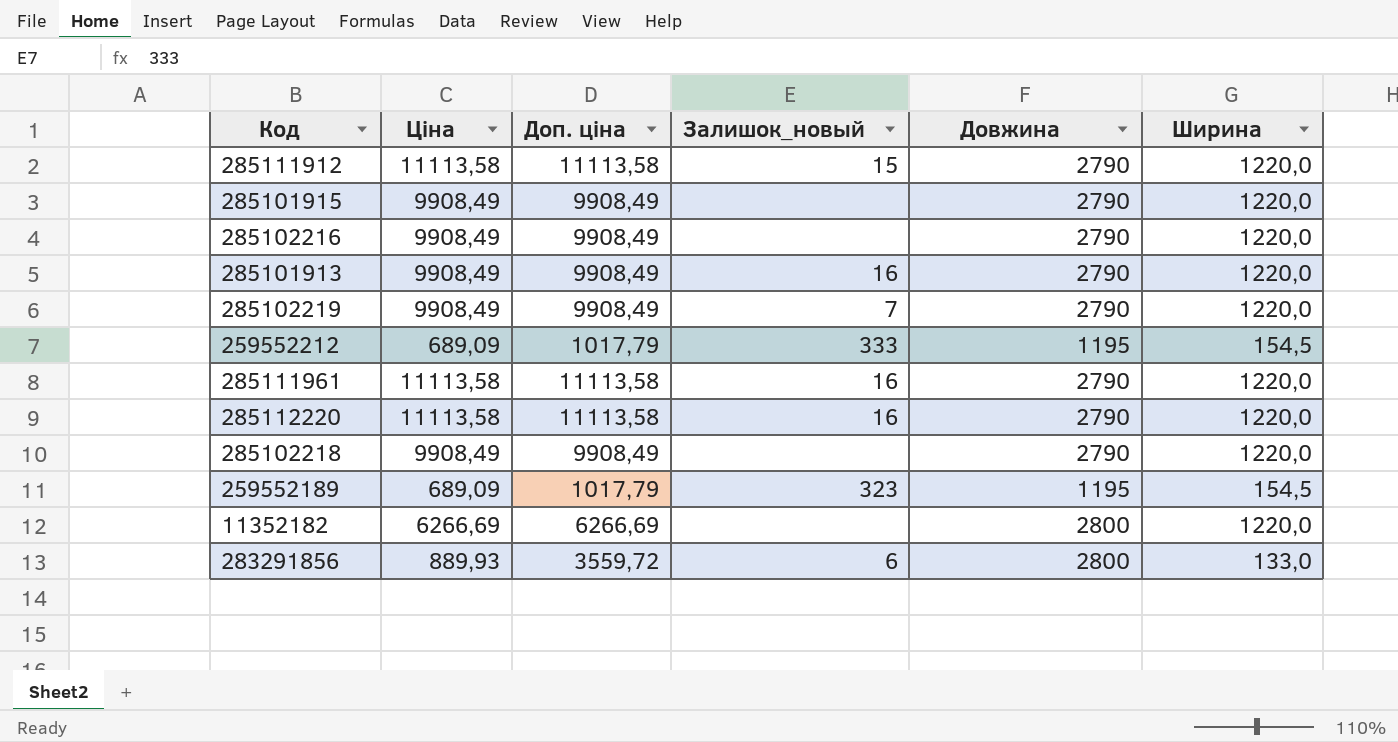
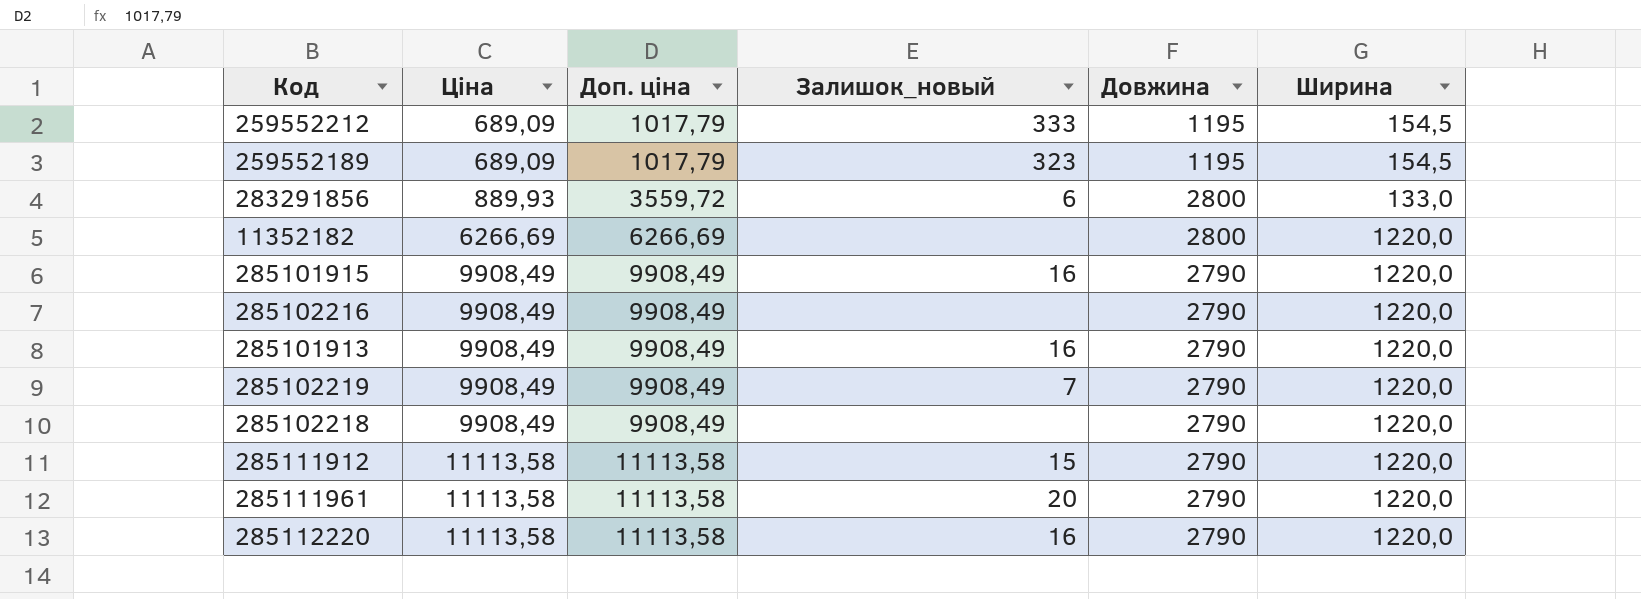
row order: none -> Ціна ascending
285101915 | Залишок_новый: none -> 16
285111961 | Залишок_новый: 16 -> 20

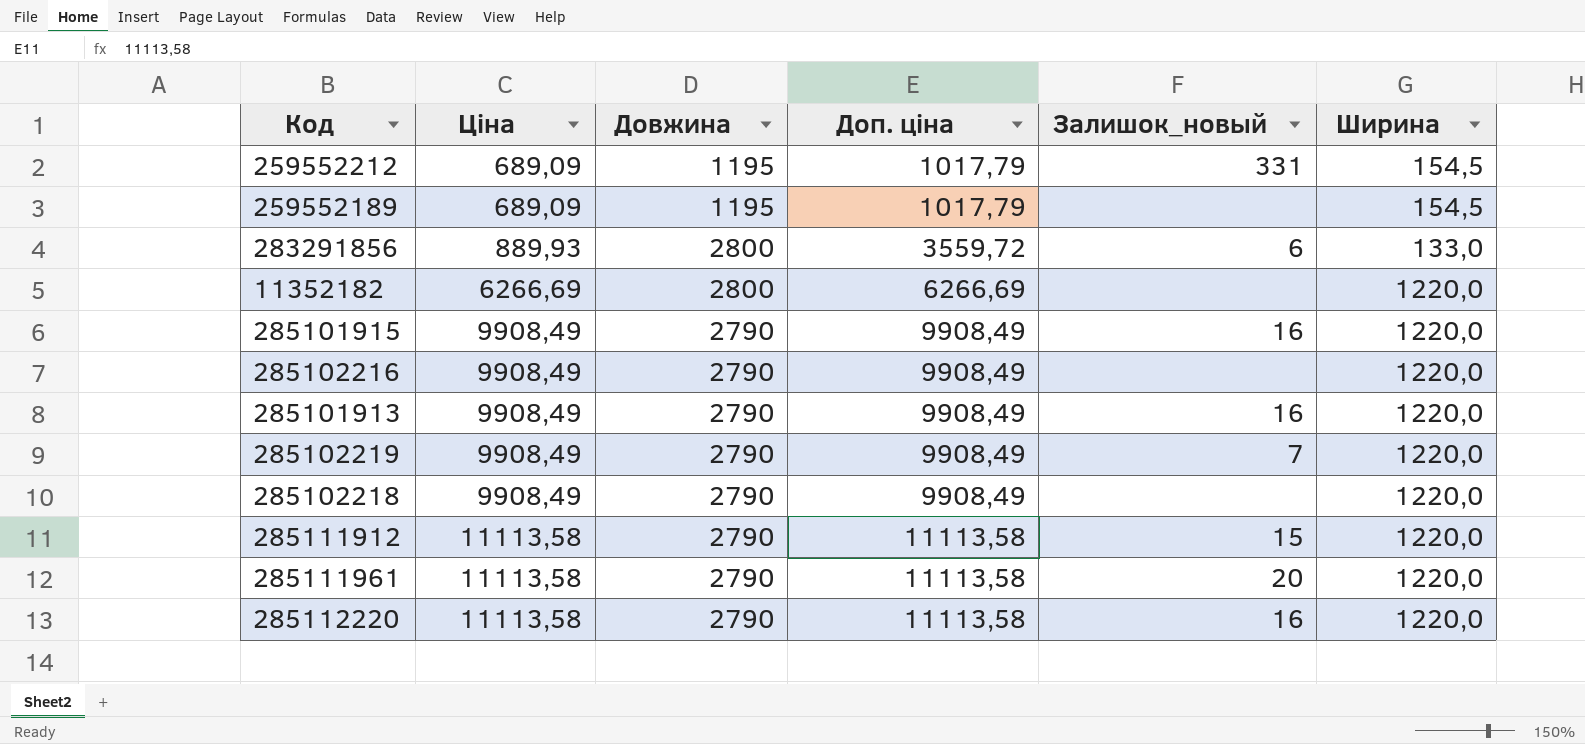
column Довжина | position: 5 -> 3
259552212 | Залишок_новый: 333 -> 331
259552189 | Залишок_новый: 323 -> none

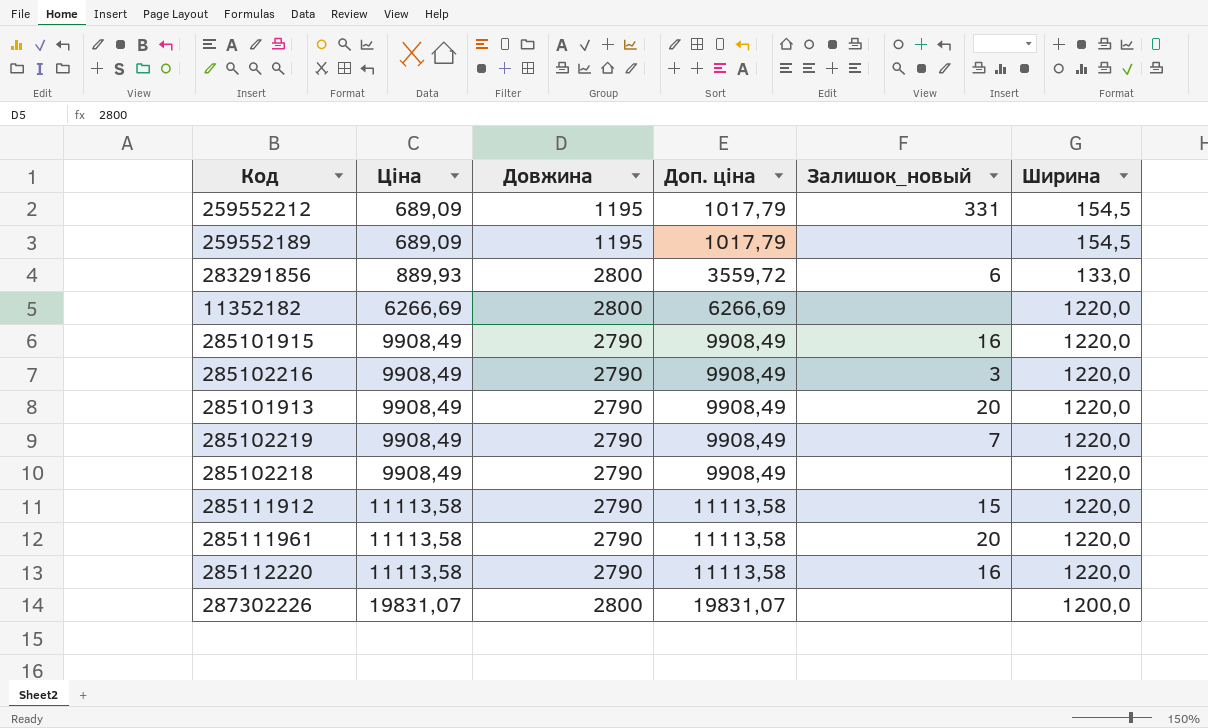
285102216 | Залишок_новый: none -> 3
285101913 | Залишок_новый: 16 -> 20
row 287302226: none -> 19831,07 | 2800 | 19831,07 | none | 1200,0

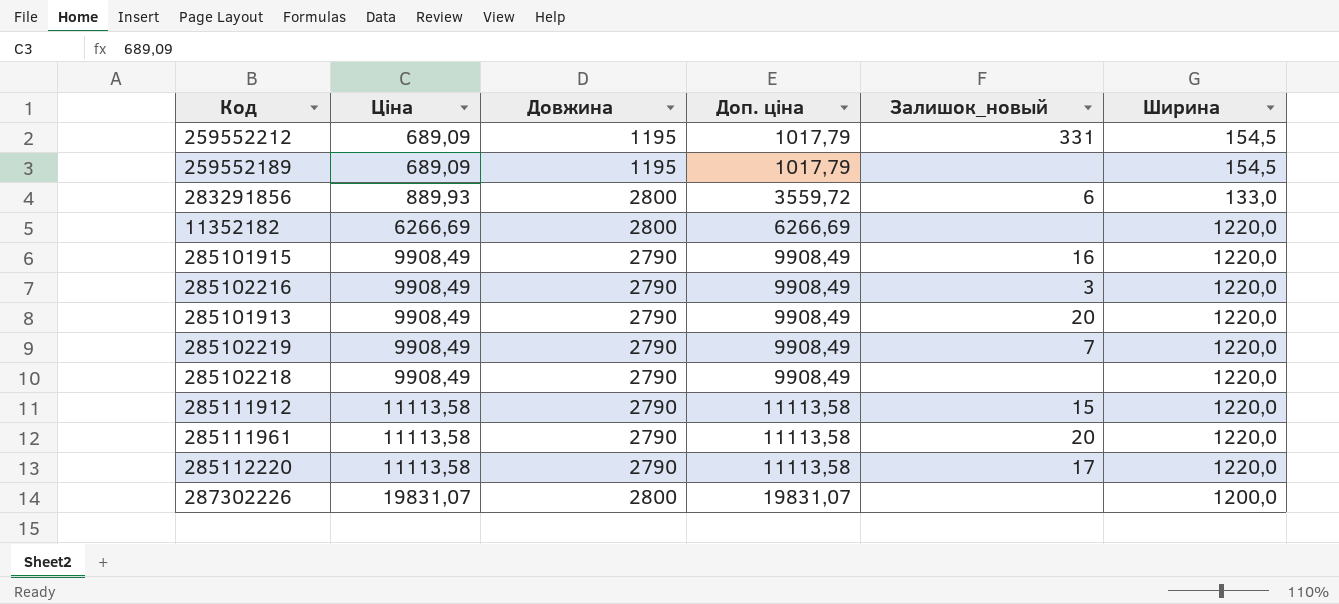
285112220 | Залишок_новый: 16 -> 17

